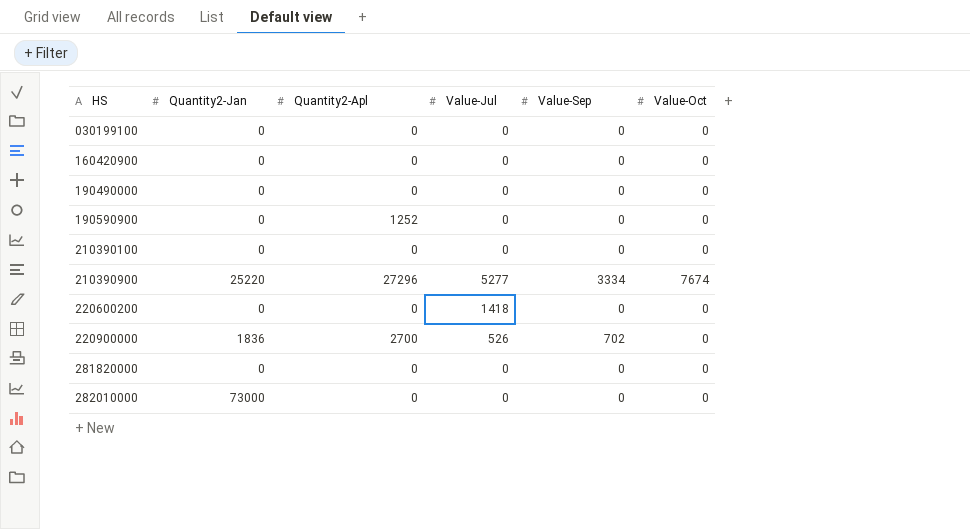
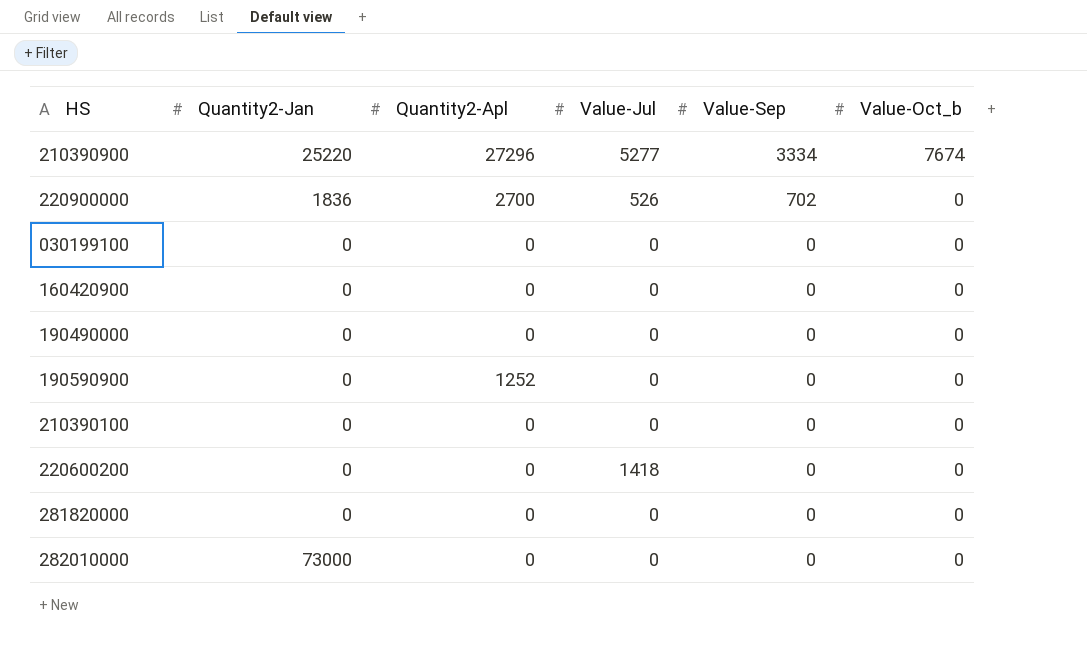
row order: HS ascending -> Value-Sep descending
column name: Value-Oct -> Value-Oct_b

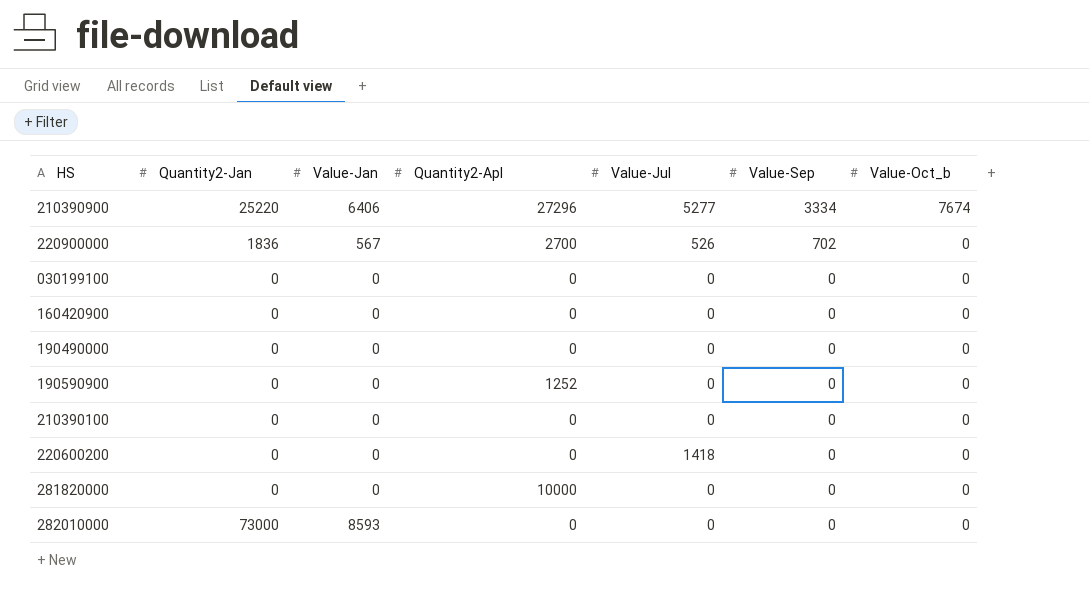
column Value-Jan | position: none -> 3
281820000 | Quantity2-Apl: 0 -> 10000

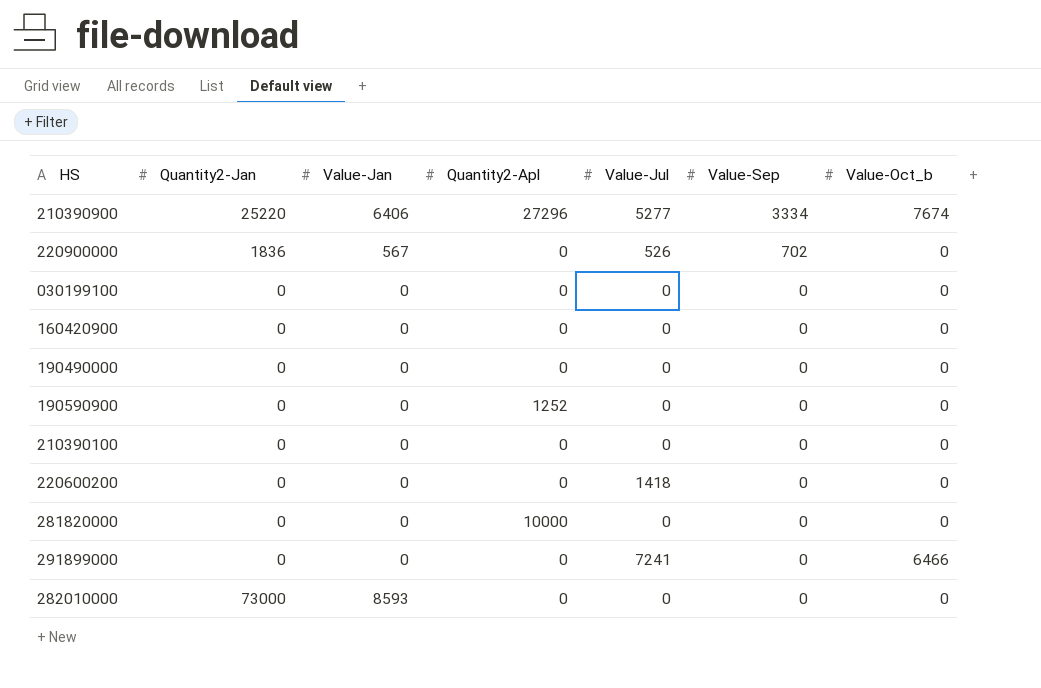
220900000 | Quantity2-Apl: 2700 -> 0
row 291899000: none -> 0 | 0 | 0 | 7241 | 0 | 6466

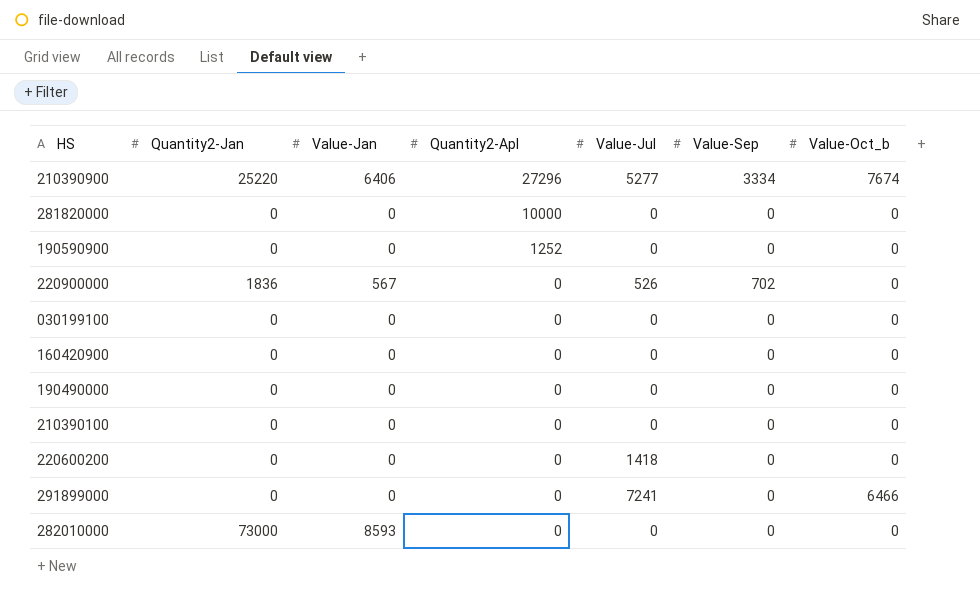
row order: Value-Sep descending -> Quantity2-Apl descending

